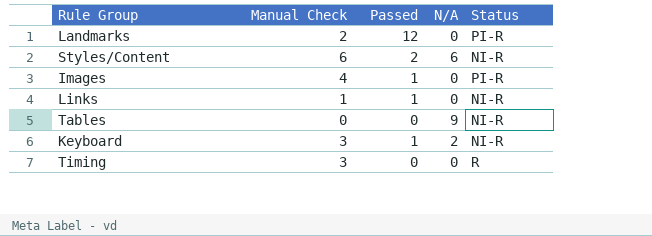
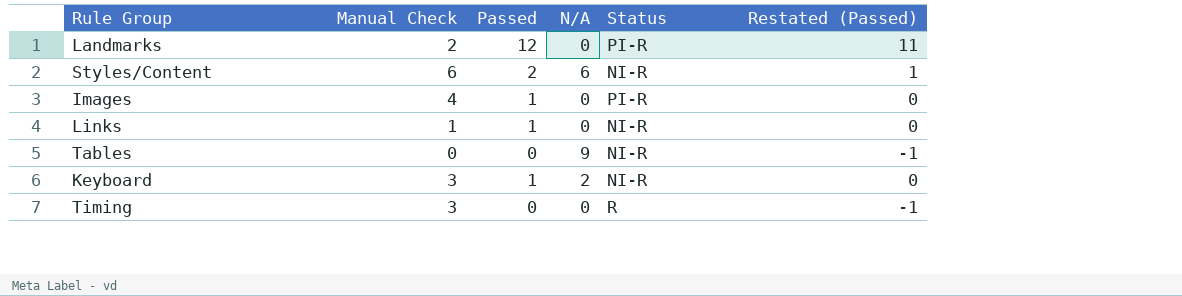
column Restated (Passed) | formula: none -> [Passed] - 1

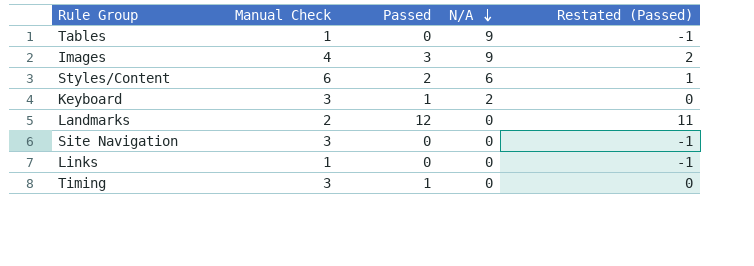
row order: none -> N/A descending
column Status | position: 5 -> none
Tables | Manual Check: 0 -> 1
Images | Passed: 1 -> 3
Images | N/A: 0 -> 9
Images | Restated (Passed): 0 -> 2
row Site Navigation: none -> 3 | 0 | 0 | -1
Links | Passed: 1 -> 0
Links | Restated (Passed): 0 -> -1
Timing | Passed: 0 -> 1
Timing | Restated (Passed): -1 -> 0

